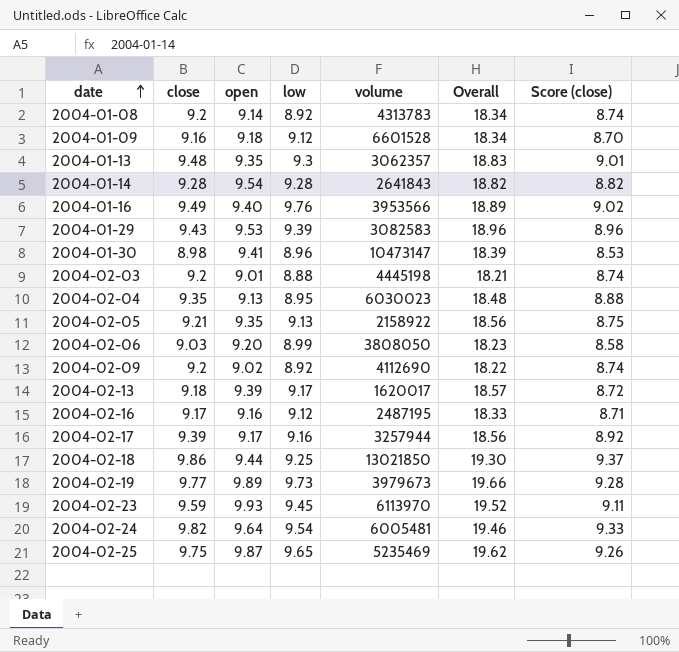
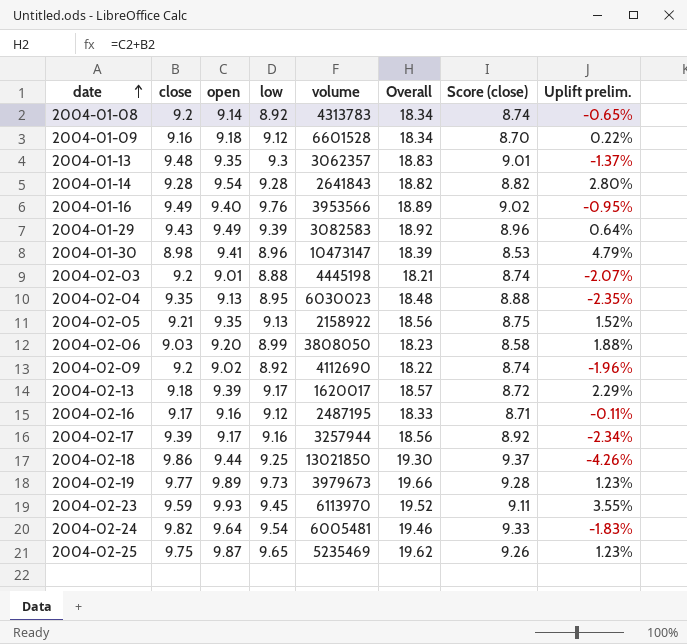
column Uplift prelim. | formula: none -> ([open] - [close]) / [close]
2004-01-29 | open: 9.53 -> 9.49
2004-01-29 | Overall: 18.96 -> 18.92

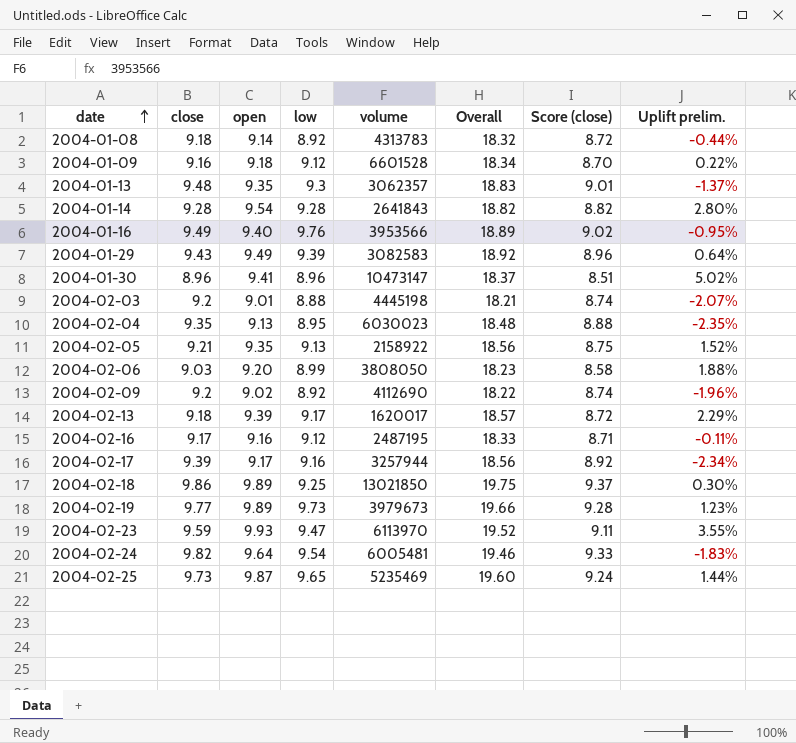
2004-01-08 | close: 9.2 -> 9.18
2004-01-08 | Overall: 18.34 -> 18.32
2004-01-08 | Score (close): 8.74 -> 8.72
2004-01-08 | Uplift prelim.: -0.65% -> -0.44%
2004-01-30 | close: 8.98 -> 8.96
2004-01-30 | Overall: 18.39 -> 18.37
2004-01-30 | Score (close): 8.53 -> 8.51
2004-01-30 | Uplift prelim.: 4.79% -> 5.02%
2004-02-18 | open: 9.44 -> 9.89
2004-02-18 | Overall: 19.30 -> 19.75
2004-02-18 | Uplift prelim.: -4.26% -> 0.30%
2004-02-23 | low: 9.45 -> 9.47
2004-02-25 | close: 9.75 -> 9.73
2004-02-25 | Overall: 19.62 -> 19.60
2004-02-25 | Score (close): 9.26 -> 9.24
2004-02-25 | Uplift prelim.: 1.23% -> 1.44%

